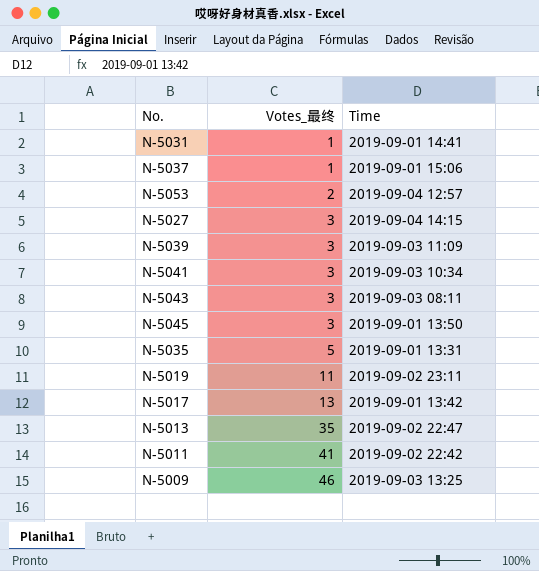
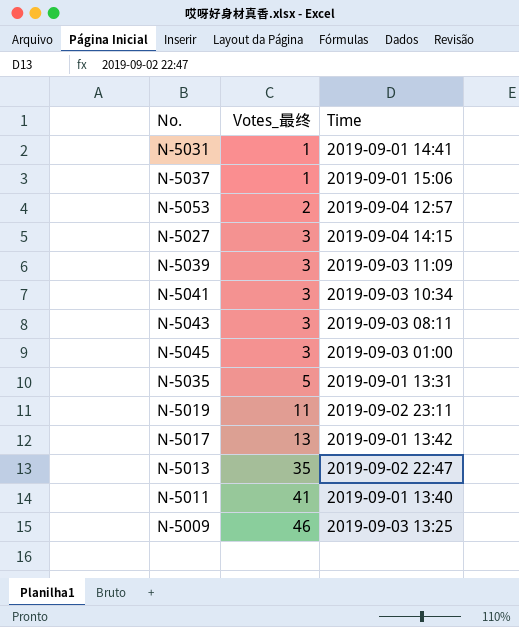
N-5045 | Time: 2019-09-01 13:50 -> 2019-09-03 01:00
N-5011 | Time: 2019-09-02 22:42 -> 2019-09-01 13:40

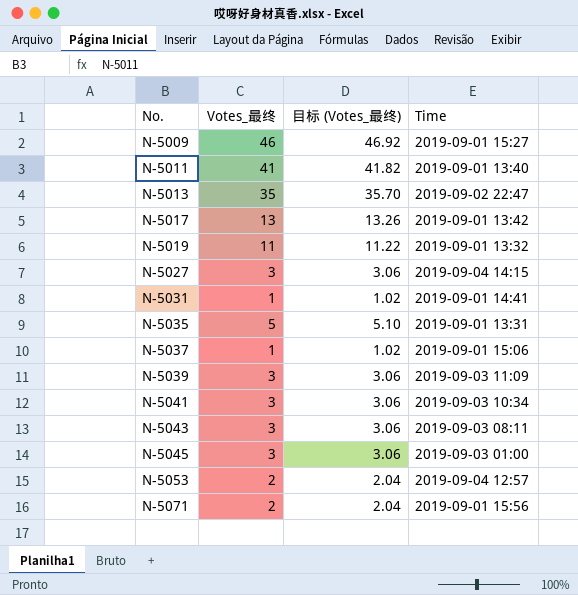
row order: Votes_最终 ascending -> No. ascending
column 目标 (Votes_最终) | formula: none -> [Votes_最终] * 1.02
N-5009 | Time: 2019-09-03 13:25 -> 2019-09-01 15:27
N-5019 | Time: 2019-09-02 23:11 -> 2019-09-01 13:32
row N-5071: none -> 2 | 2.04 | 2019-09-01 15:56

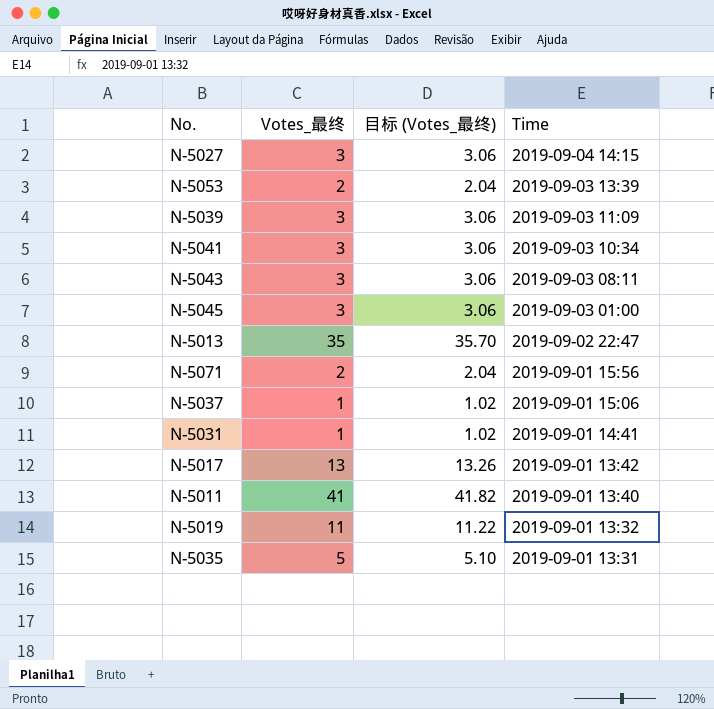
row order: No. ascending -> Time descending
row N-5009: 46 | 46.92 | 2019-09-01 15:27 -> none
N-5053 | Time: 2019-09-04 12:57 -> 2019-09-03 13:39

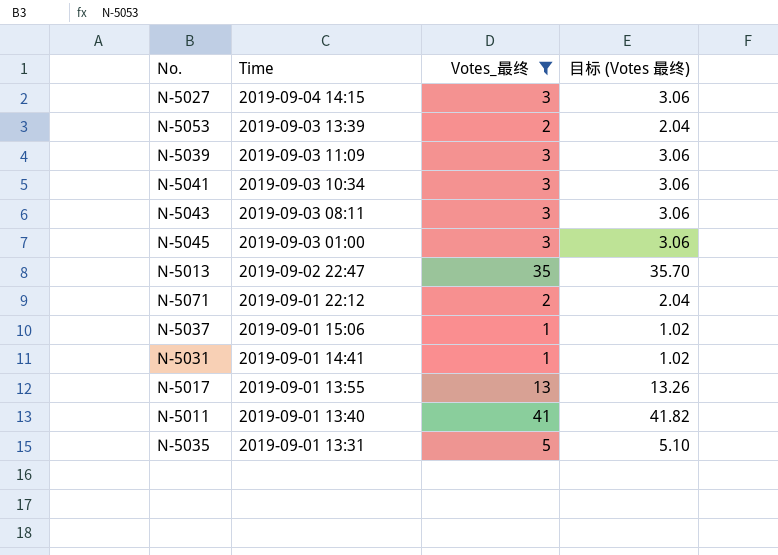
filter: none -> Votes_最终 != 11
column Time | position: 4 -> 2
column name: 目标 (Votes_最终) -> 目标 (Votes 最终)
N-5071 | Time: 2019-09-01 15:56 -> 2019-09-01 22:12
N-5017 | Time: 2019-09-01 13:42 -> 2019-09-01 13:55

